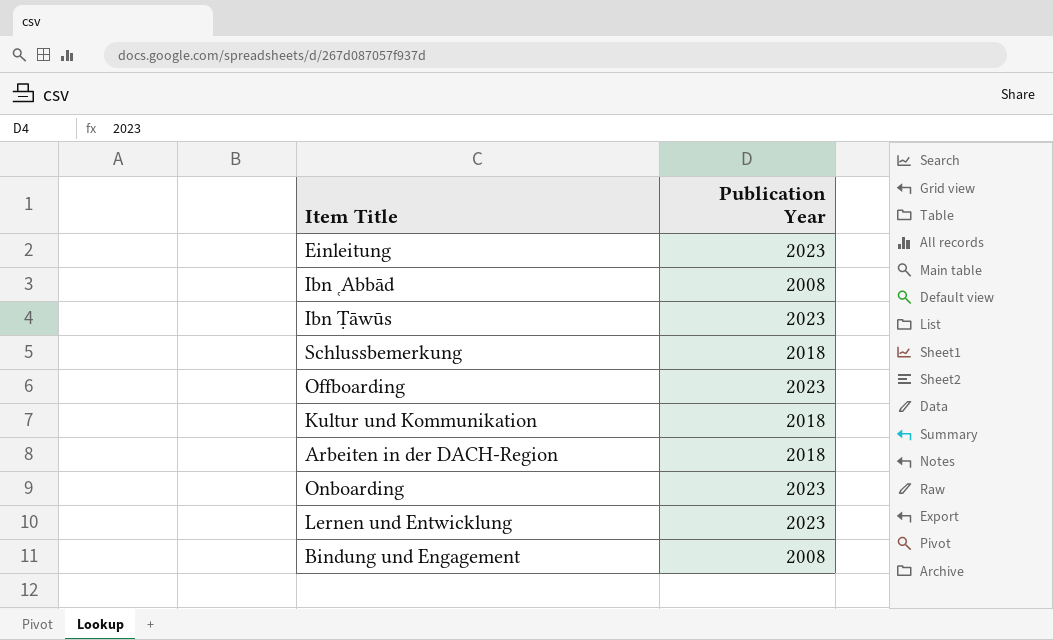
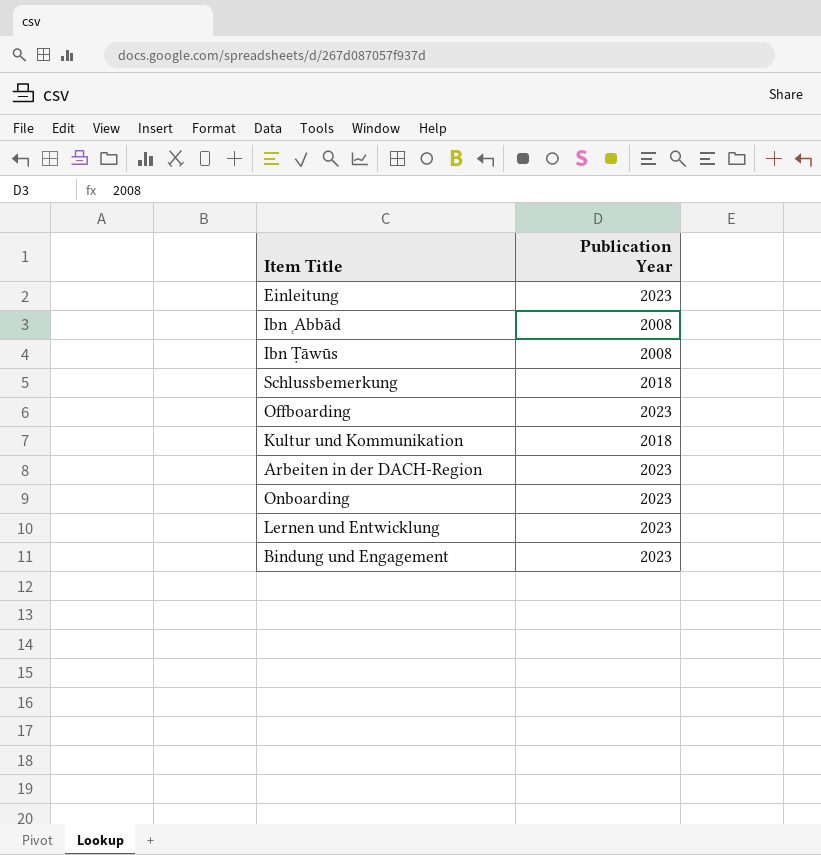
Ibn Ṭāwūs | Publication Year: 2023 -> 2008
Arbeiten in der DACH-Region | Publication Year: 2018 -> 2023
Bindung und Engagement | Publication Year: 2008 -> 2023

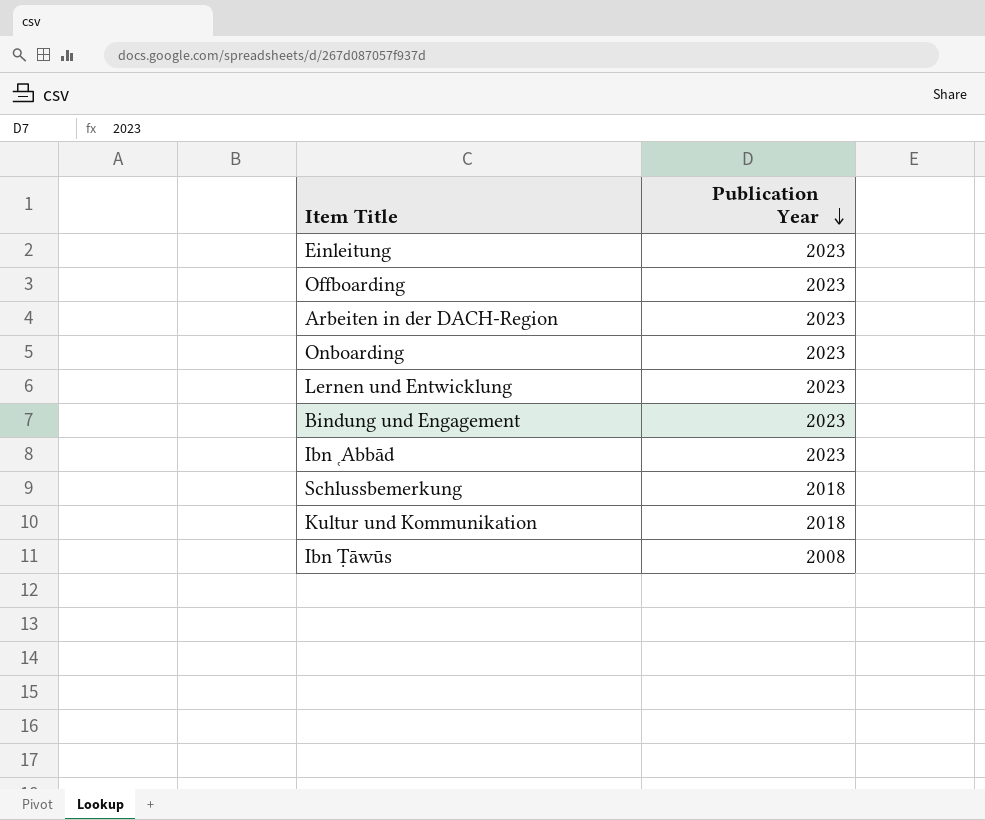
row order: none -> Publication Year descending
Ibn ˓Abbād | Publication Year: 2008 -> 2023

